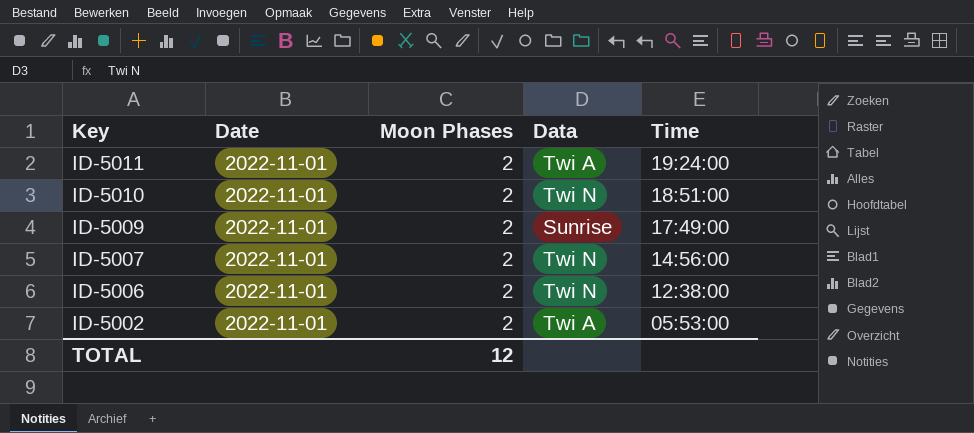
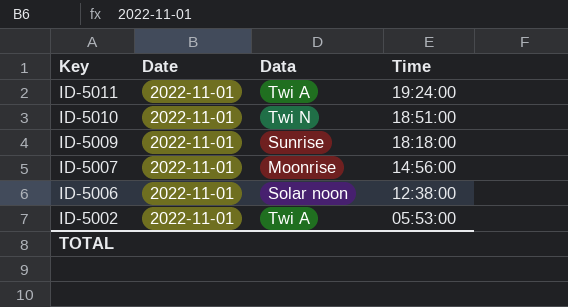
column Moon Phases | position: 3 -> none
ID-5009 | Time: 17:49:00 -> 18:18:00
ID-5007 | Data: Twi N -> Moonrise
ID-5006 | Data: Twi N -> Solar noon

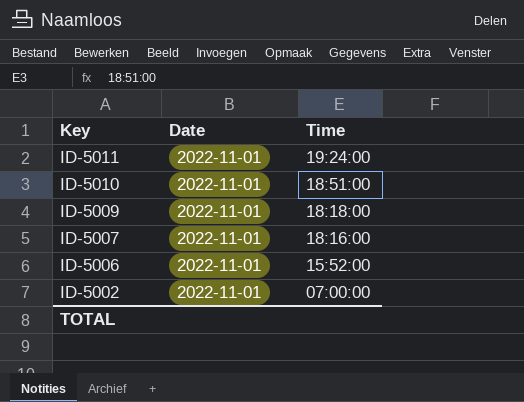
column Data | position: 3 -> none
ID-5007 | Time: 14:56:00 -> 18:16:00
ID-5006 | Time: 12:38:00 -> 15:52:00
ID-5002 | Time: 05:53:00 -> 07:00:00

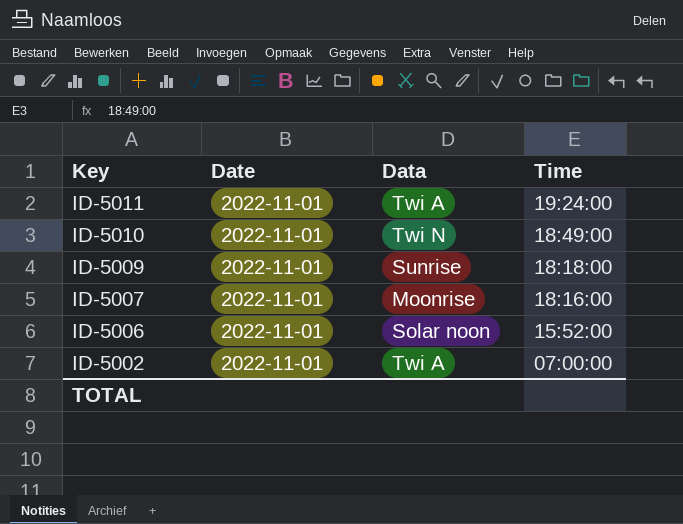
column Data | position: none -> 3
ID-5010 | Time: 18:51:00 -> 18:49:00

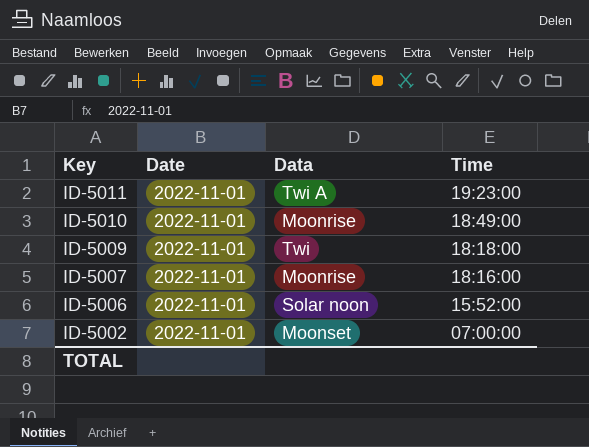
ID-5011 | Time: 19:24:00 -> 19:23:00
ID-5010 | Data: Twi N -> Moonrise
ID-5009 | Data: Sunrise -> Twi
ID-5002 | Data: Twi A -> Moonset

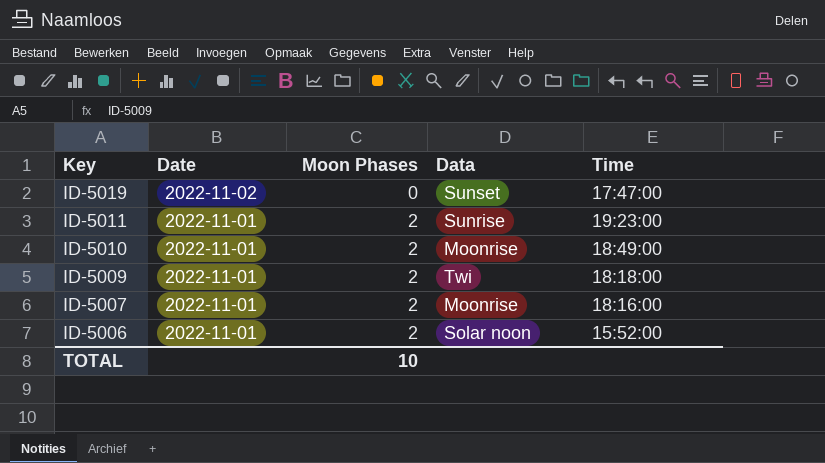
column Moon Phases | position: none -> 3
row ID-5002: 2022-11-01 | Moonset | 07:00:00 -> none
row ID-5019: none -> 2022-11-02 | 0 | Sunset | 17:47:00
ID-5011 | Data: Twi A -> Sunrise

